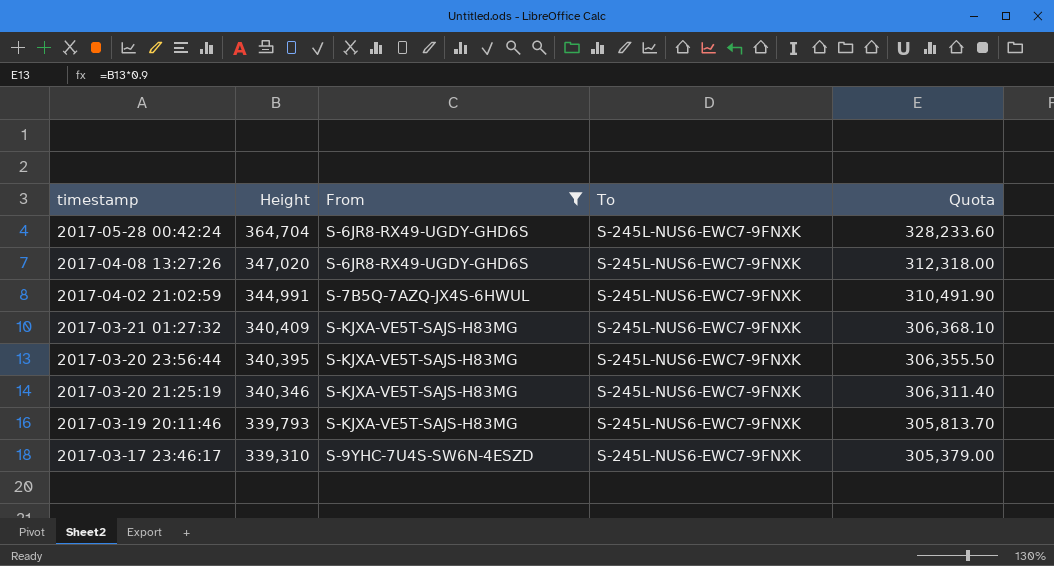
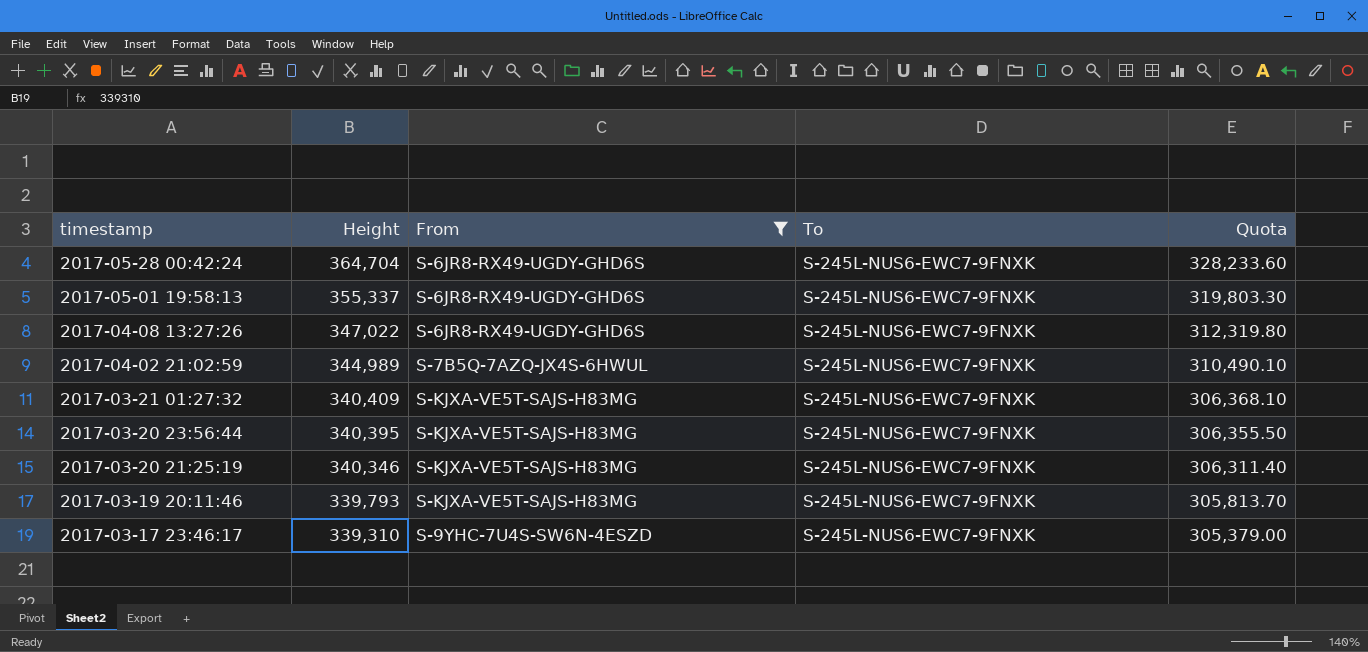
row 2017-05-01 19:58:13: none -> 355,337 | S-6JR8-RX49-UGDY-GHD6S | S-245L-NUS6-EWC7-9FNXK | 319,803.30
2017-04-08 13:27:26 | Height: 347,020 -> 347,022
2017-04-08 13:27:26 | Quota: 312,318.00 -> 312,319.80
2017-04-02 21:02:59 | Height: 344,991 -> 344,989
2017-04-02 21:02:59 | Quota: 310,491.90 -> 310,490.10

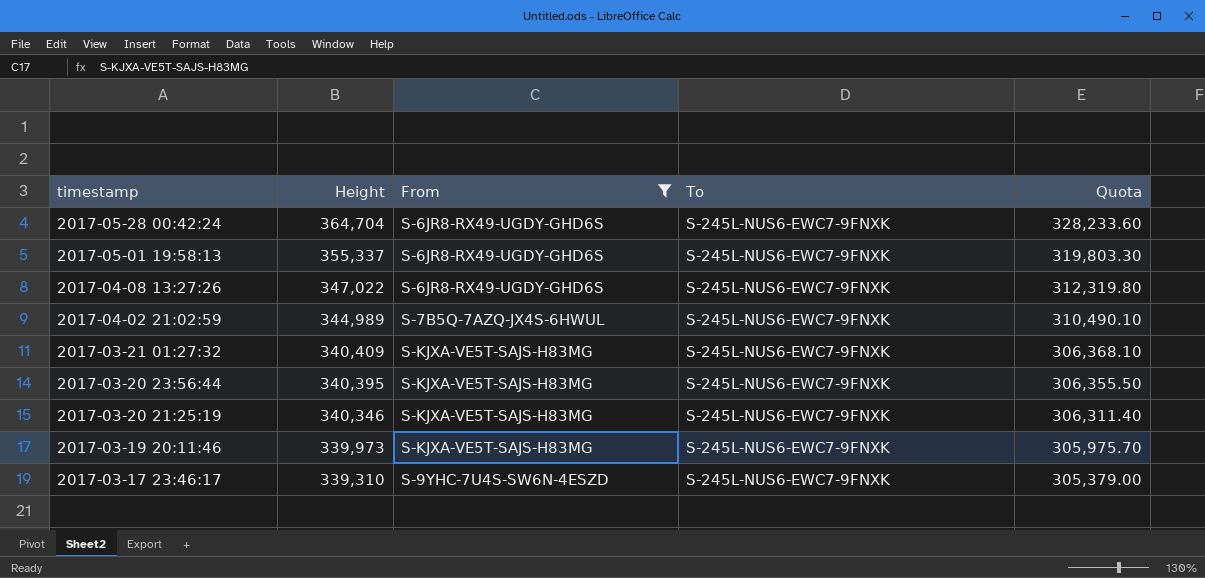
2017-03-19 20:11:46 | Height: 339,793 -> 339,973
2017-03-19 20:11:46 | Quota: 305,813.70 -> 305,975.70

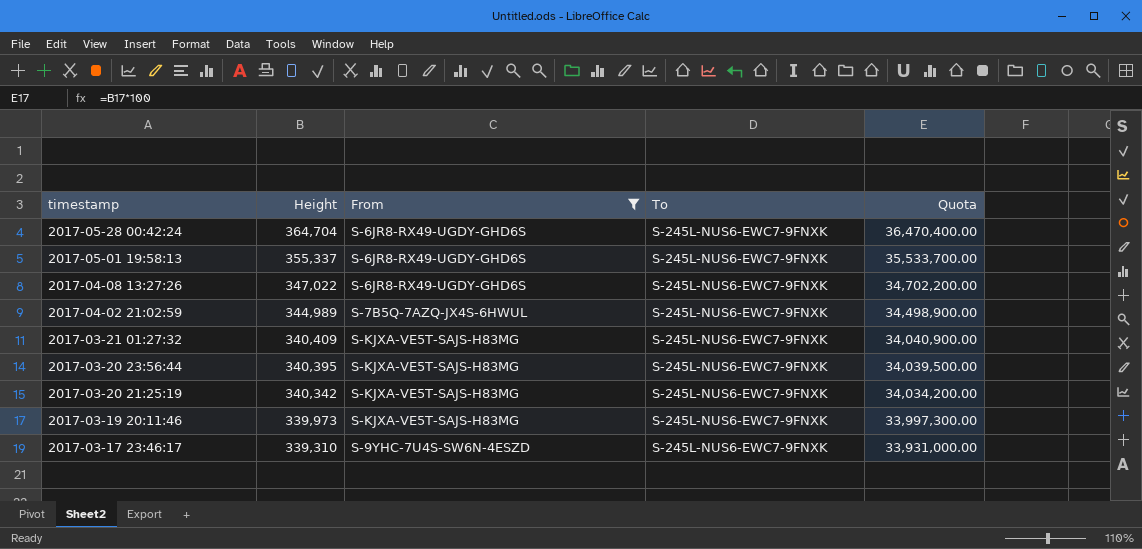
column Quota | formula: [Height] * 0.9 -> [Height] * 100
2017-03-20 21:25:19 | Height: 340,346 -> 340,342

